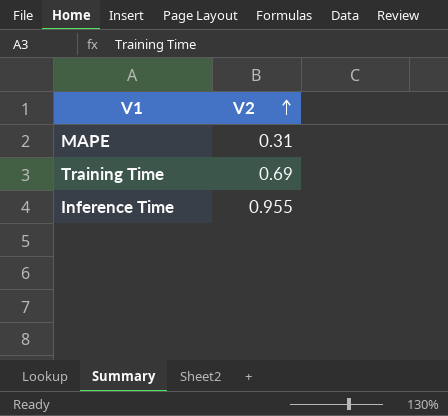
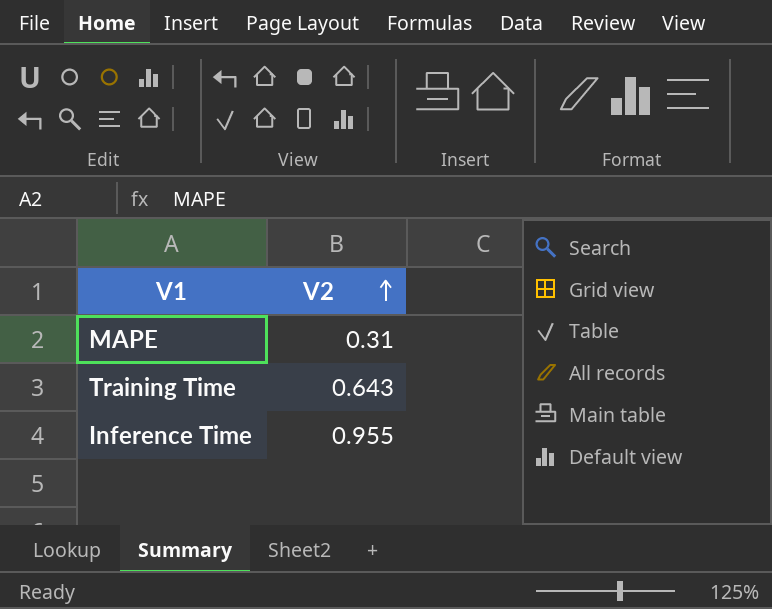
Training Time | V2: 0.69 -> 0.643

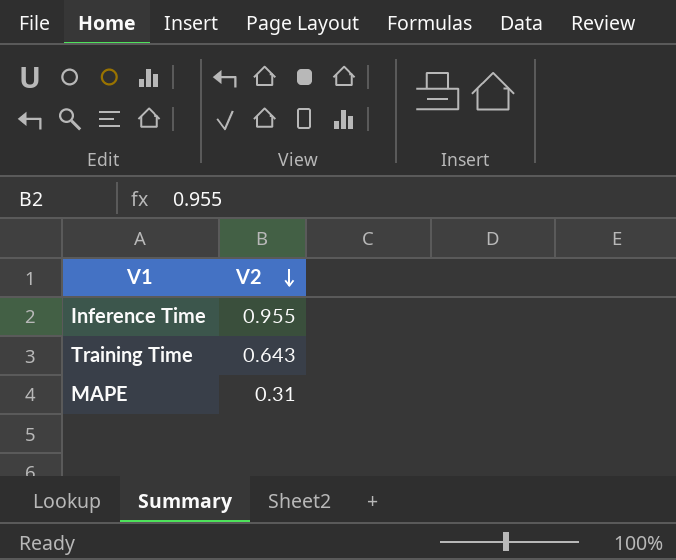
row order: V2 ascending -> V2 descending

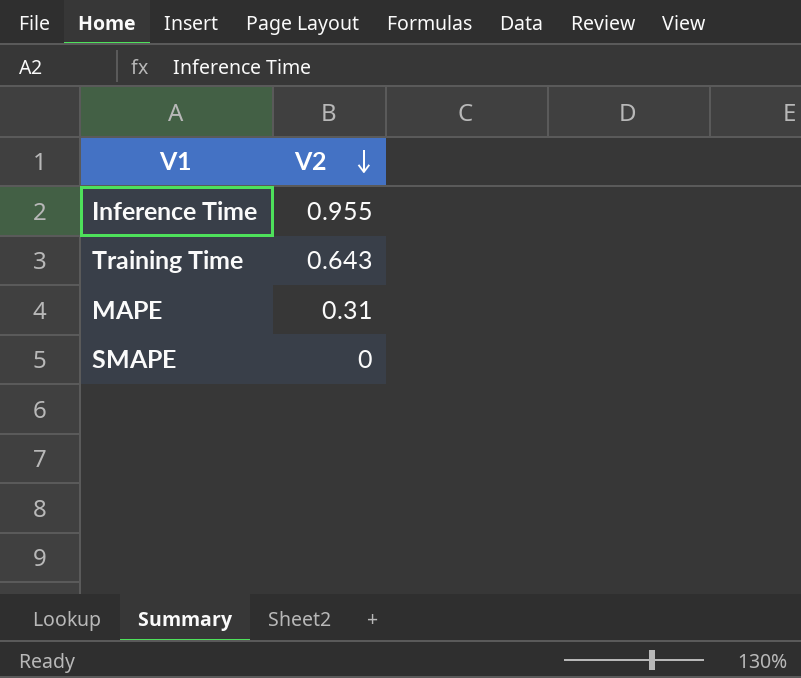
row SMAPE: none -> 0

